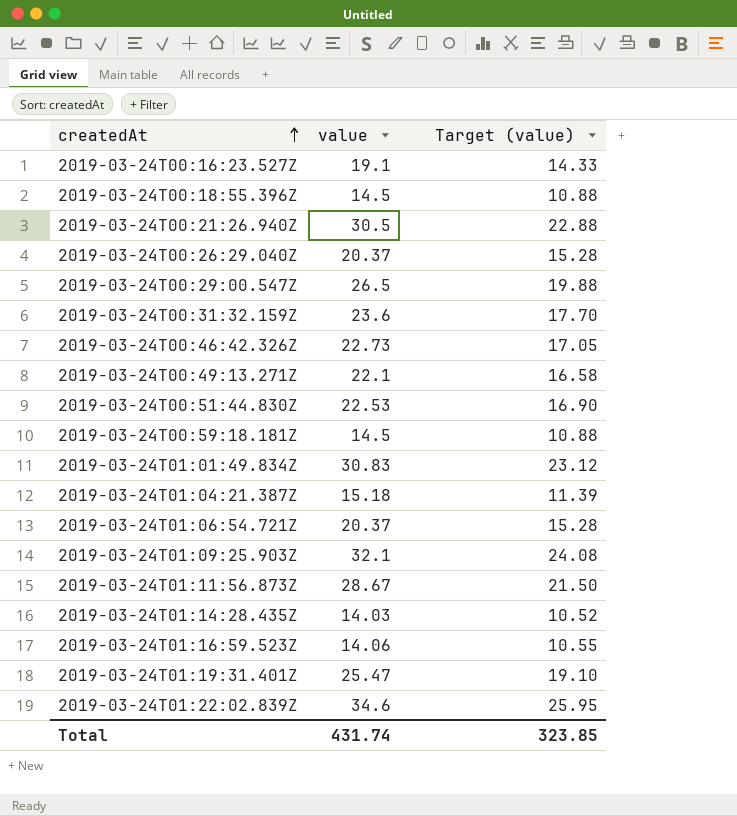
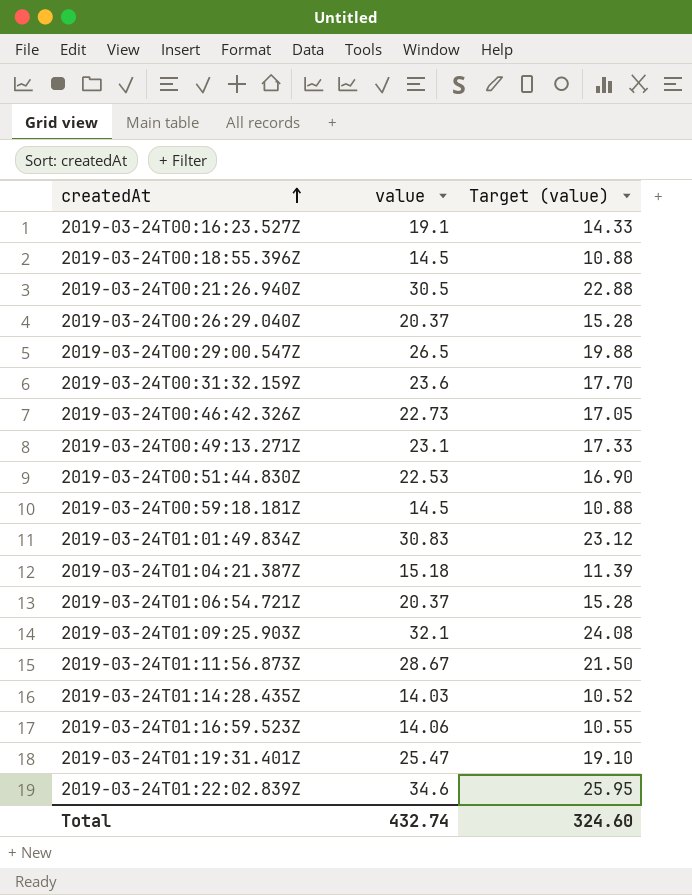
2019-03-24T00:49:13.271Z | value: 22.1 -> 23.1
2019-03-24T00:49:13.271Z | Target (value): 16.58 -> 17.33
Total | value: 431.74 -> 432.74
Total | Target (value): 323.85 -> 324.60

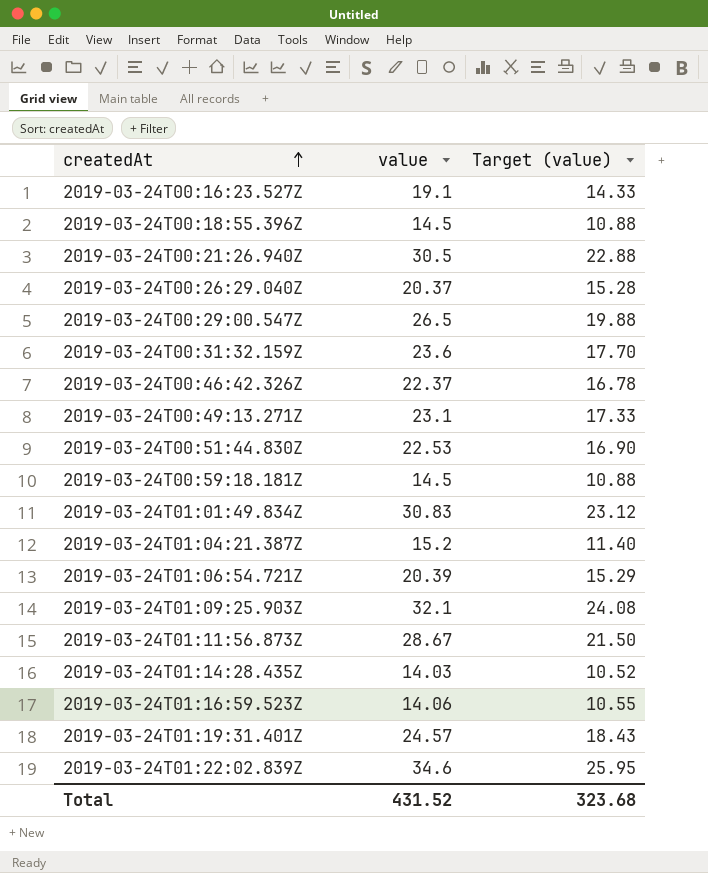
2019-03-24T00:46:42.326Z | value: 22.73 -> 22.37
2019-03-24T00:46:42.326Z | Target (value): 17.05 -> 16.78
2019-03-24T01:04:21.387Z | value: 15.18 -> 15.2
2019-03-24T01:04:21.387Z | Target (value): 11.39 -> 11.40
2019-03-24T01:06:54.721Z | value: 20.37 -> 20.39
2019-03-24T01:06:54.721Z | Target (value): 15.28 -> 15.29
2019-03-24T01:19:31.401Z | value: 25.47 -> 24.57
2019-03-24T01:19:31.401Z | Target (value): 19.10 -> 18.43
Total | value: 432.74 -> 431.52
Total | Target (value): 324.60 -> 323.68

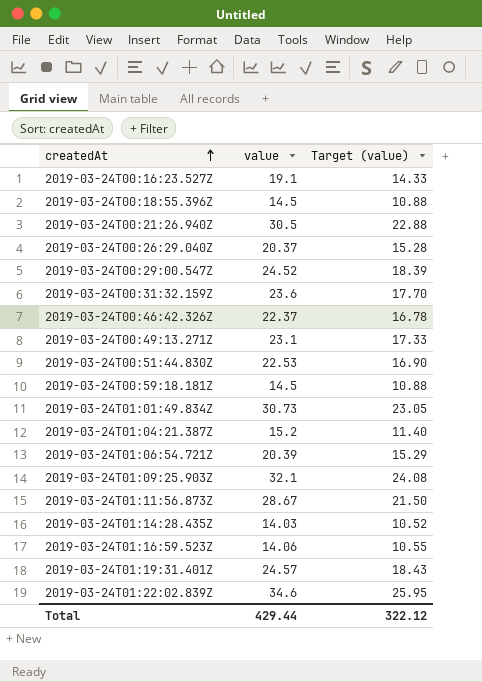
2019-03-24T00:29:00.547Z | value: 26.5 -> 24.52
2019-03-24T00:29:00.547Z | Target (value): 19.88 -> 18.39
2019-03-24T01:01:49.834Z | value: 30.83 -> 30.73
2019-03-24T01:01:49.834Z | Target (value): 23.12 -> 23.05
Total | value: 431.52 -> 429.44
Total | Target (value): 323.68 -> 322.12

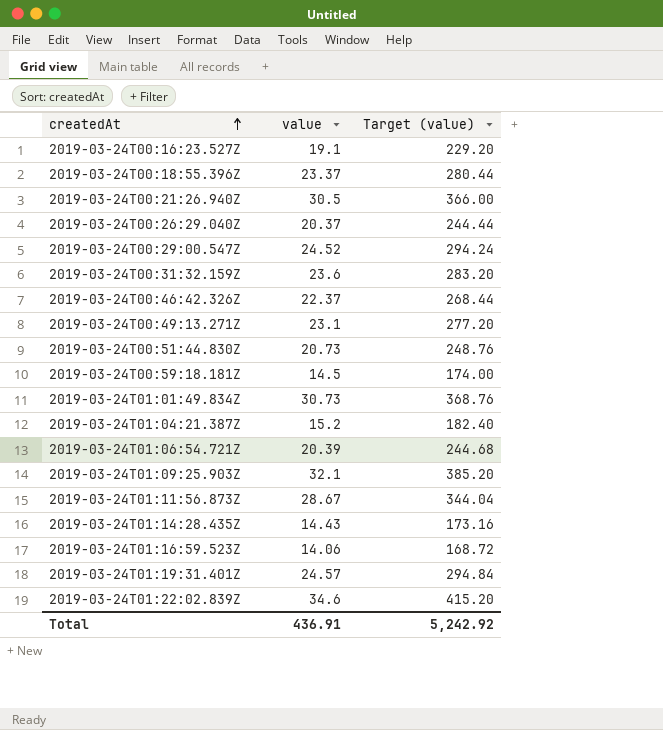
column Target (value) | formula: [value] * 0.75 -> [value] * 12
2019-03-24T00:18:55.396Z | value: 14.5 -> 23.37
2019-03-24T00:51:44.830Z | value: 22.53 -> 20.73
2019-03-24T01:14:28.435Z | value: 14.03 -> 14.43
Total | value: 429.44 -> 436.91
Total | Target (value): 322.12 -> 5,242.92

